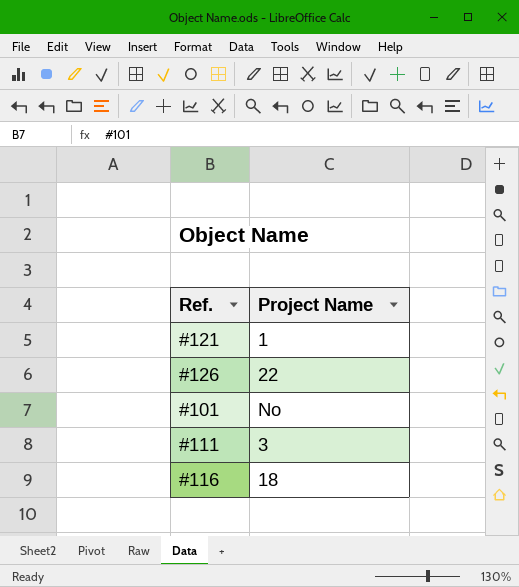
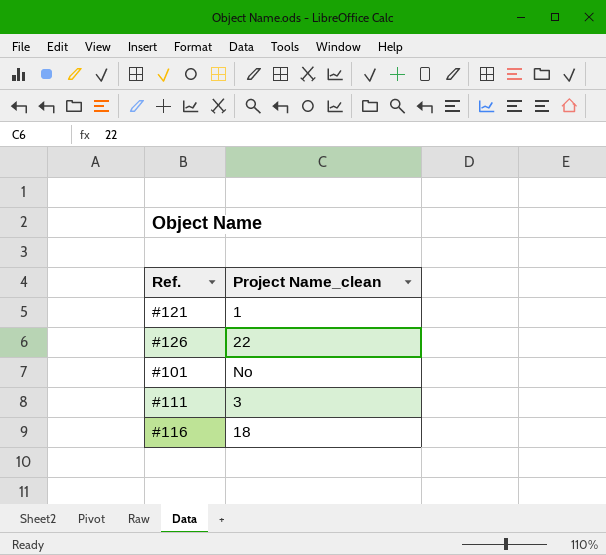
column name: Project Name -> Project Name_clean

